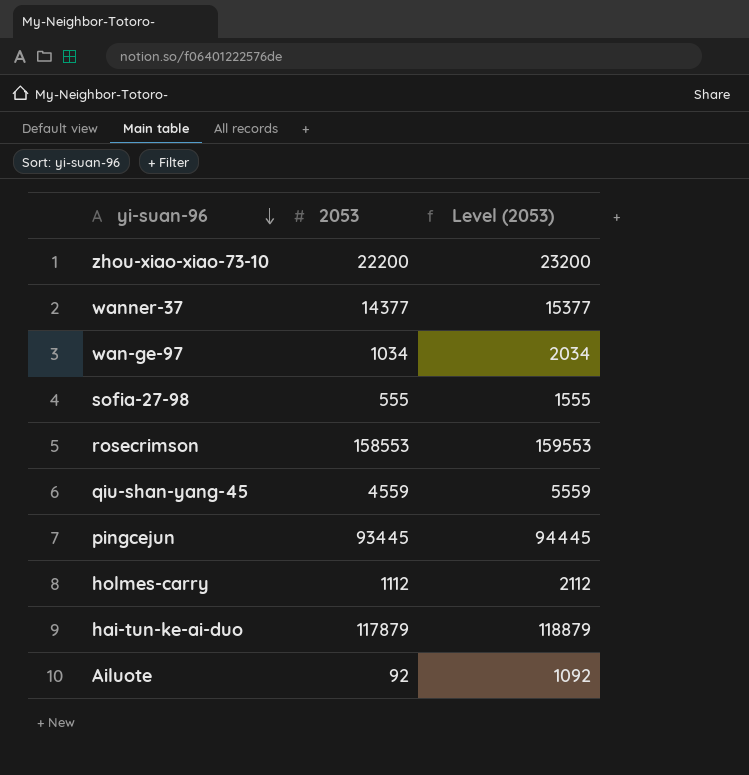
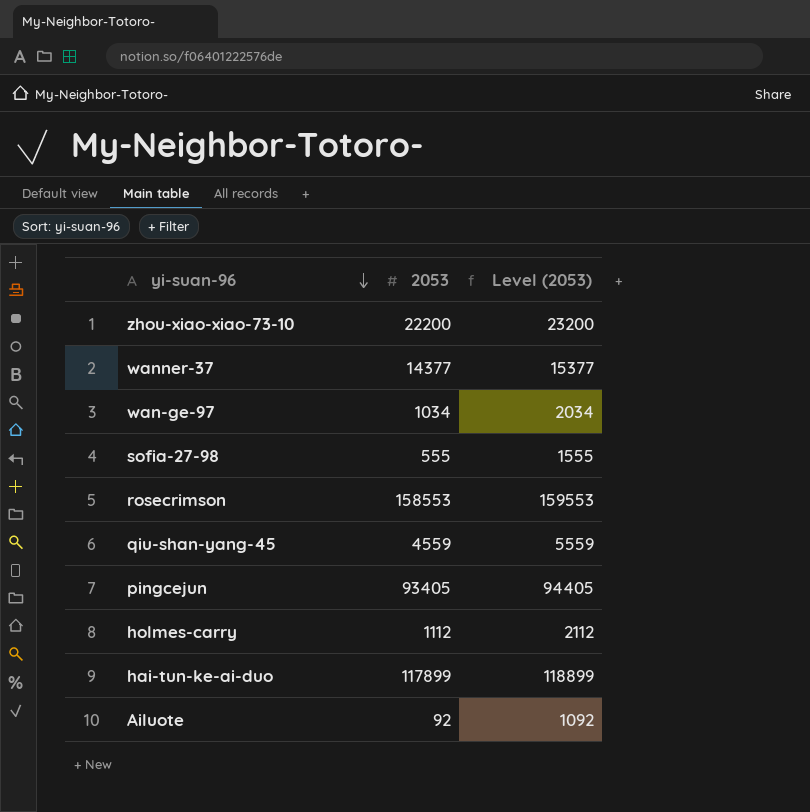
pingcejun | 2053: 93445 -> 93405
pingcejun | Level (2053): 94445 -> 94405
hai-tun-ke-ai-duo | 2053: 117879 -> 117899
hai-tun-ke-ai-duo | Level (2053): 118879 -> 118899

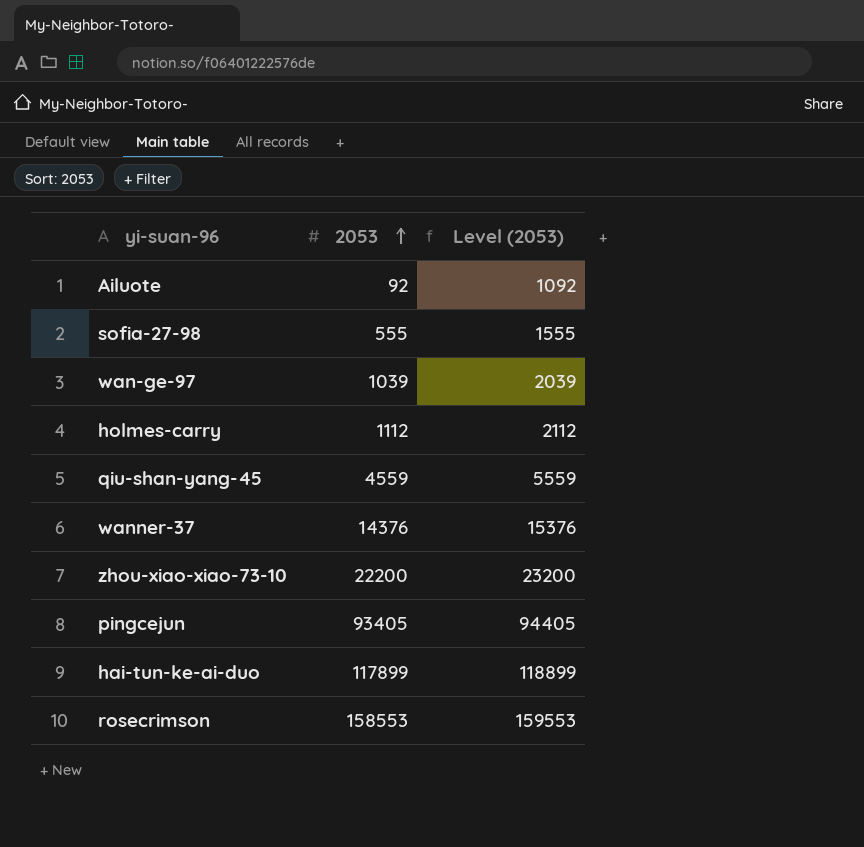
row order: yi-suan-96 descending -> 2053 ascending
wan-ge-97 | 2053: 1034 -> 1039
wan-ge-97 | Level (2053): 2034 -> 2039
wanner-37 | 2053: 14377 -> 14376
wanner-37 | Level (2053): 15377 -> 15376

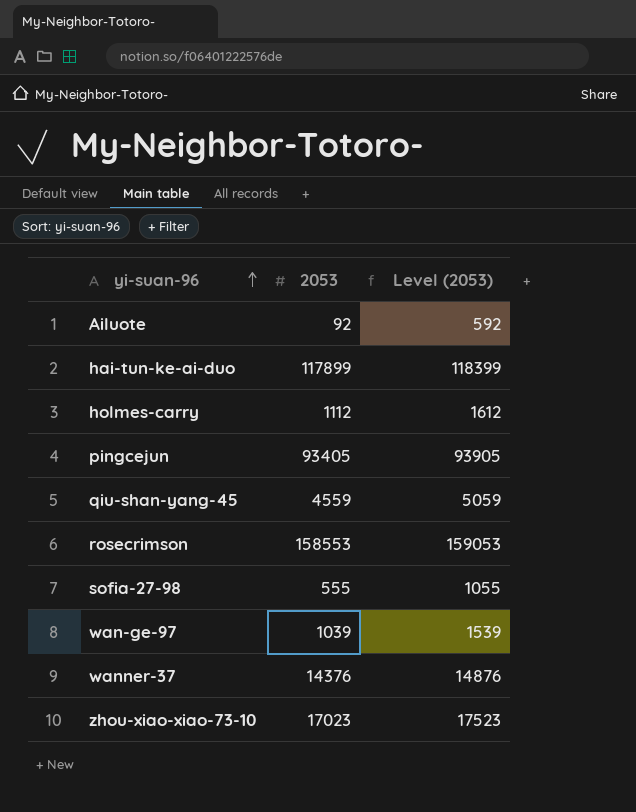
row order: 2053 ascending -> yi-suan-96 ascending
column Level (2053) | formula: [2053] + 1000 -> [2053] + 500
zhou-xiao-xiao-73-10 | 2053: 22200 -> 17023

